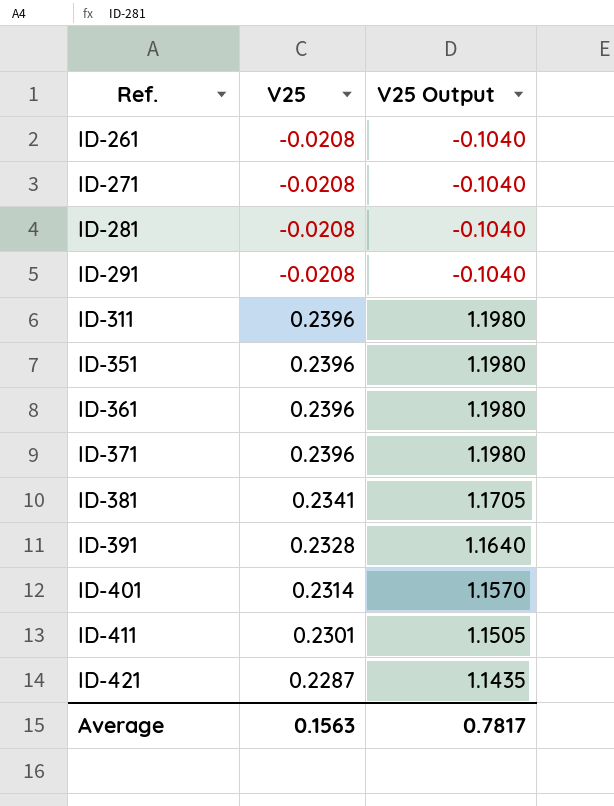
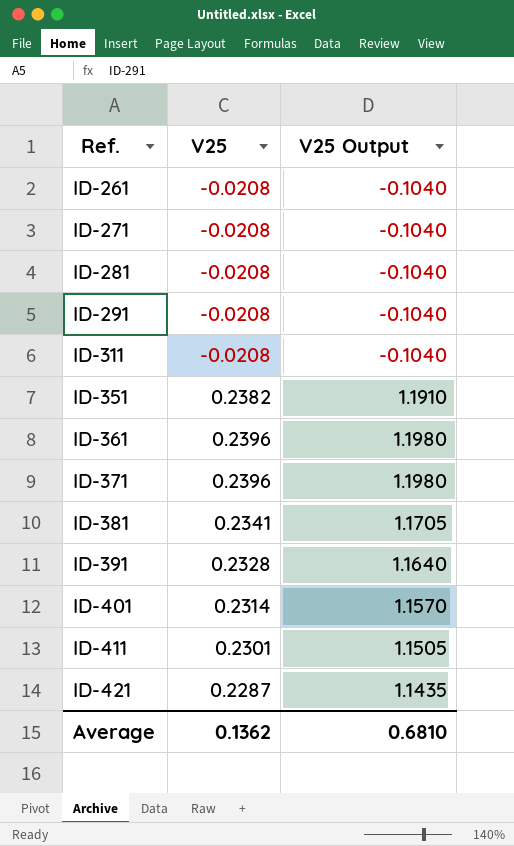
ID-311 | V25: 0.2396 -> -0.0208
ID-311 | V25 Output: 1.1980 -> -0.1040
ID-351 | V25: 0.2396 -> 0.2382
ID-351 | V25 Output: 1.1980 -> 1.1910
Average | V25: 0.1563 -> 0.1362
Average | V25 Output: 0.7817 -> 0.6810

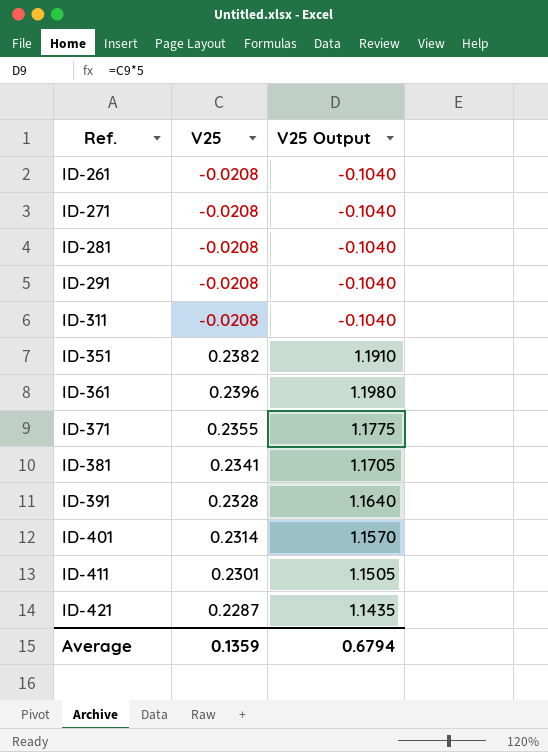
ID-371 | V25: 0.2396 -> 0.2355
ID-371 | V25 Output: 1.1980 -> 1.1775
Average | V25: 0.1362 -> 0.1359
Average | V25 Output: 0.6810 -> 0.6794

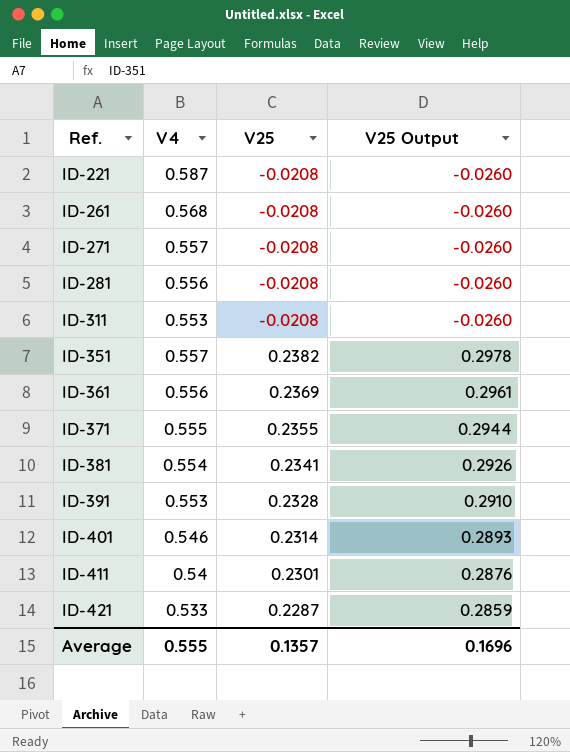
column V4 | position: none -> 2
column V25 Output | formula: [V25] * 5 -> [V25] * 1.25
row ID-291: -0.0208 | -0.1040 -> none
row ID-221: none -> 0.587 | -0.0208 | -0.0260
ID-361 | V25: 0.2396 -> 0.2369
Average | V25: 0.1359 -> 0.1357
Average | V25 Output: 0.6794 -> 0.1696

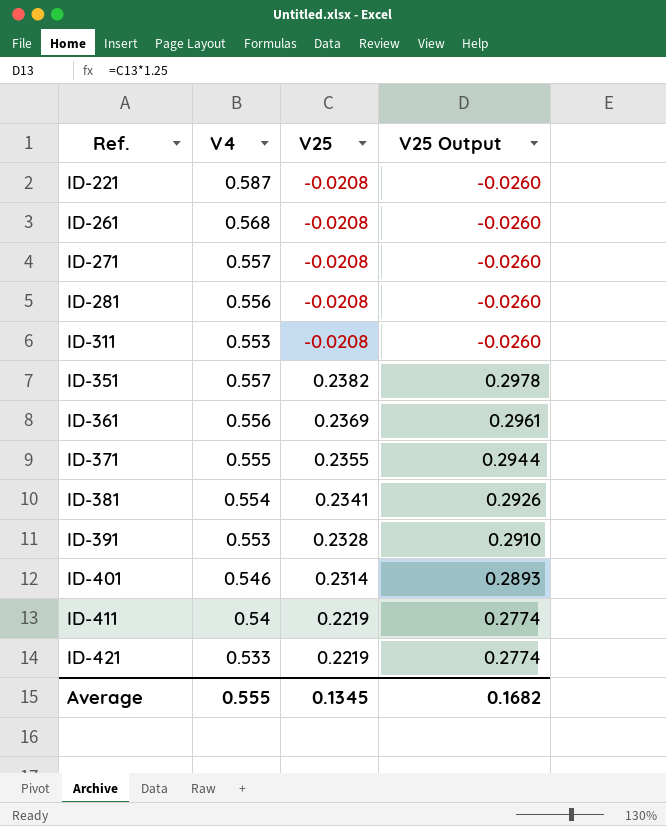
ID-411 | V25: 0.2301 -> 0.2219
ID-411 | V25 Output: 0.2876 -> 0.2774
ID-421 | V25: 0.2287 -> 0.2219
ID-421 | V25 Output: 0.2859 -> 0.2774
Average | V25: 0.1357 -> 0.1345
Average | V25 Output: 0.1696 -> 0.1682

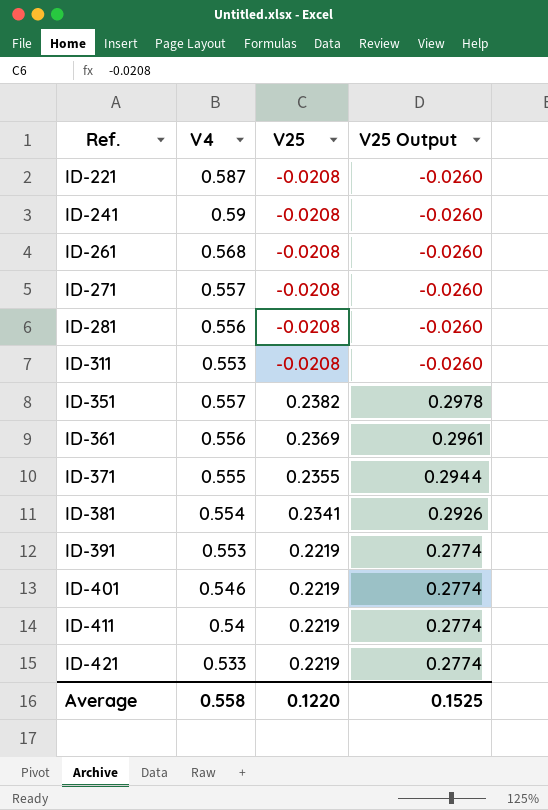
row ID-241: none -> 0.59 | -0.0208 | -0.0260
ID-391 | V25: 0.2328 -> 0.2219
ID-391 | V25 Output: 0.2910 -> 0.2774
ID-401 | V25: 0.2314 -> 0.2219
ID-401 | V25 Output: 0.2893 -> 0.2774
Average | V4: 0.555 -> 0.558
Average | V25: 0.1345 -> 0.1220
Average | V25 Output: 0.1682 -> 0.1525

